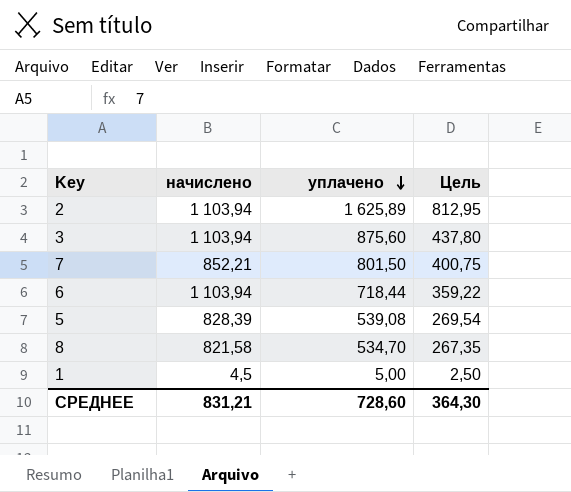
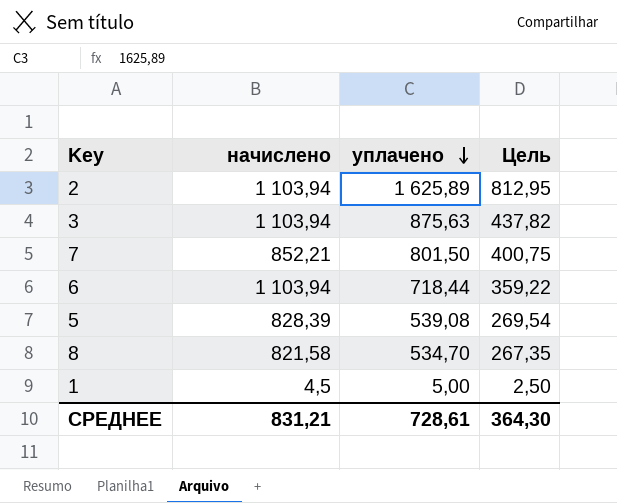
3 | уплачено: 875,60 -> 875,63
3 | Цель: 437,80 -> 437,82
СРЕДНЕЕ | уплачено: 728,60 -> 728,61

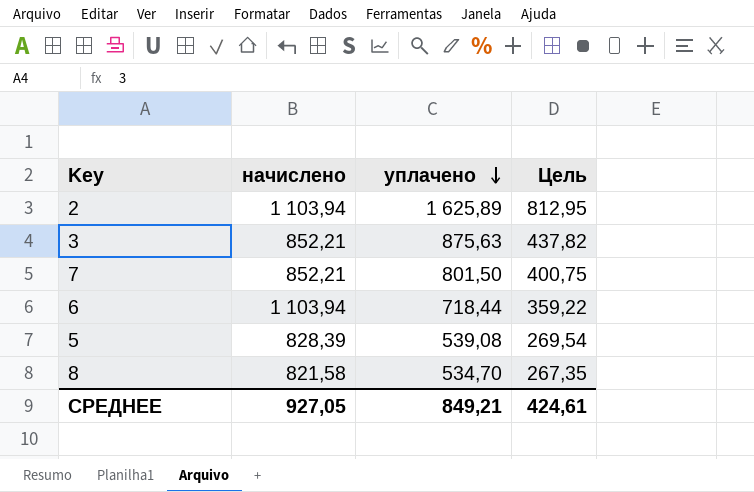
row 1: 4,5 | 5,00 | 2,50 -> none
3 | начислено: 1 103,94 -> 852,21
СРЕДНЕЕ | начислено: 831,21 -> 927,05
СРЕДНЕЕ | уплачено: 728,61 -> 849,21
СРЕДНЕЕ | Цель: 364,30 -> 424,61

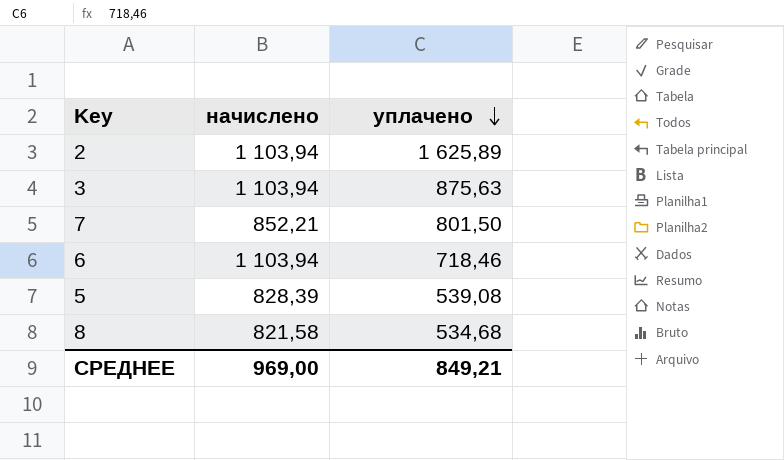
column Цель | formula: [уплачено] * 0,5 -> none
3 | начислено: 852,21 -> 1 103,94
6 | уплачено: 718,44 -> 718,46
8 | уплачено: 534,70 -> 534,68
СРЕДНЕЕ | начислено: 927,05 -> 969,00

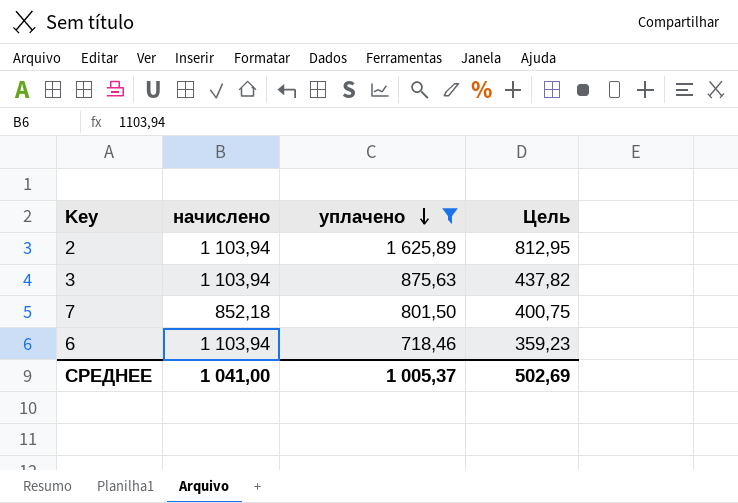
filter: none -> уплачено >= 718,46
column Цель | formula: none -> [уплачено] * 0,5
7 | начислено: 852,21 -> 852,18
СРЕДНЕЕ | начислено: 969,00 -> 1 041,00
СРЕДНЕЕ | уплачено: 849,21 -> 1 005,37

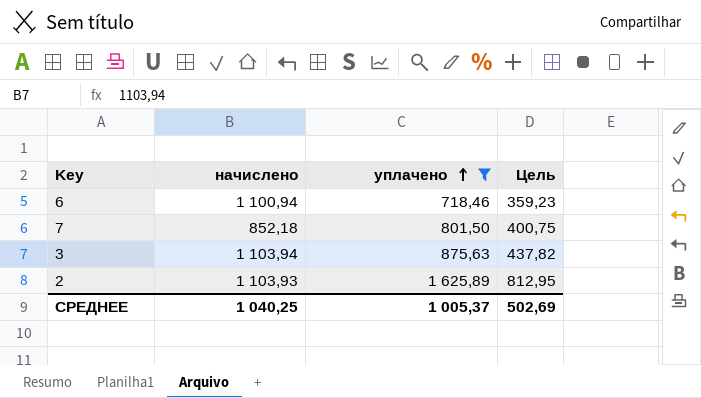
row order: уплачено descending -> уплачено ascending
6 | начислено: 1 103,94 -> 1 100,94
2 | начислено: 1 103,94 -> 1 103,93
СРЕДНЕЕ | начислено: 1 041,00 -> 1 040,25

